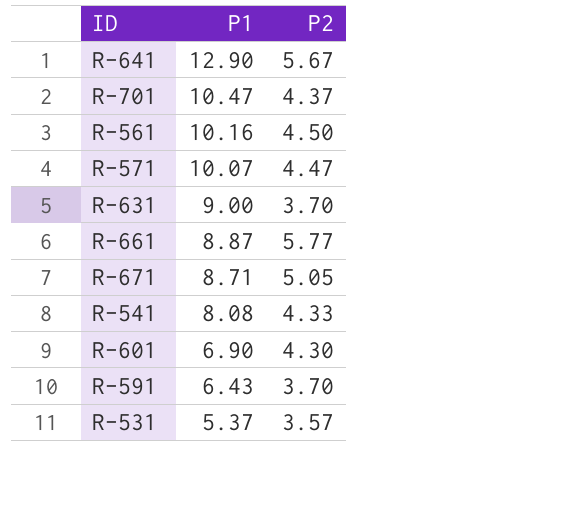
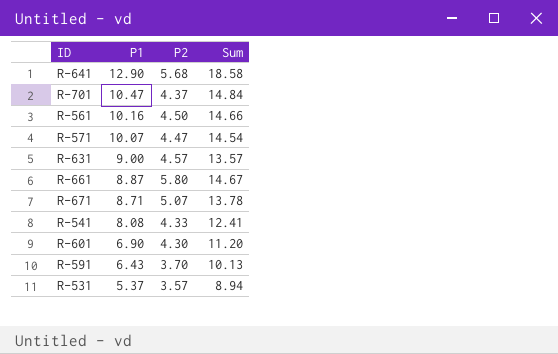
column Sum | formula: none -> [P1] + [P2]
R-641 | P2: 5.67 -> 5.68
R-631 | P2: 3.70 -> 4.57
R-661 | P2: 5.77 -> 5.80
R-671 | P2: 5.05 -> 5.07

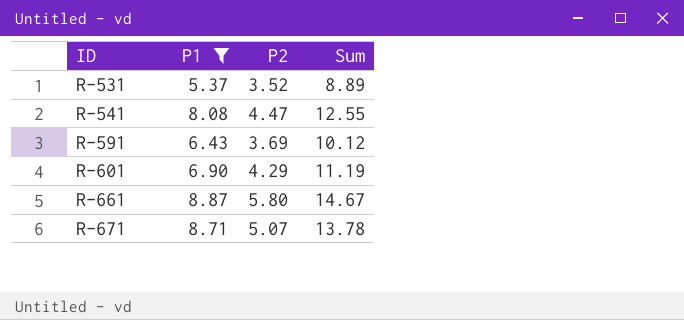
filter: none -> P1 <= 8.87
row order: P1 descending -> ID ascending
R-531 | P2: 3.57 -> 3.52
R-531 | Sum: 8.94 -> 8.89
R-541 | P2: 4.33 -> 4.47
R-541 | Sum: 12.41 -> 12.55
R-591 | P2: 3.70 -> 3.69
R-591 | Sum: 10.13 -> 10.12
R-601 | P2: 4.30 -> 4.29
R-601 | Sum: 11.20 -> 11.19

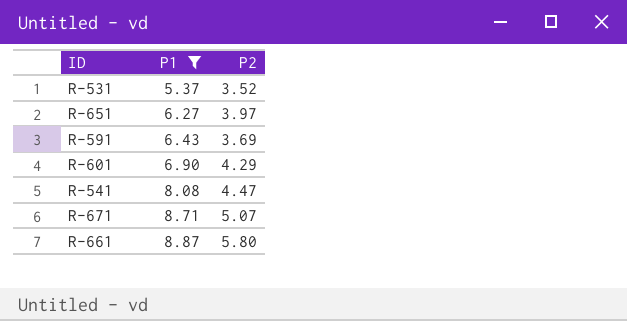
row order: ID ascending -> P1 ascending
column Sum | formula: [P1] + [P2] -> none
row R-651: none -> 6.27 | 3.97

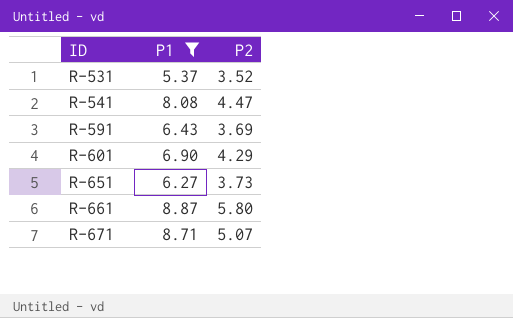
row order: P1 ascending -> ID ascending
R-651 | P2: 3.97 -> 3.73

